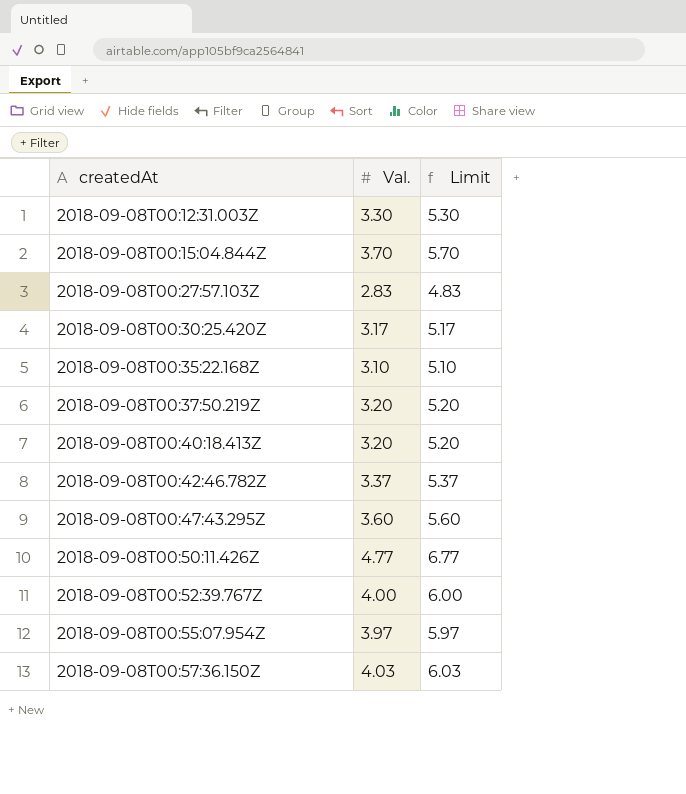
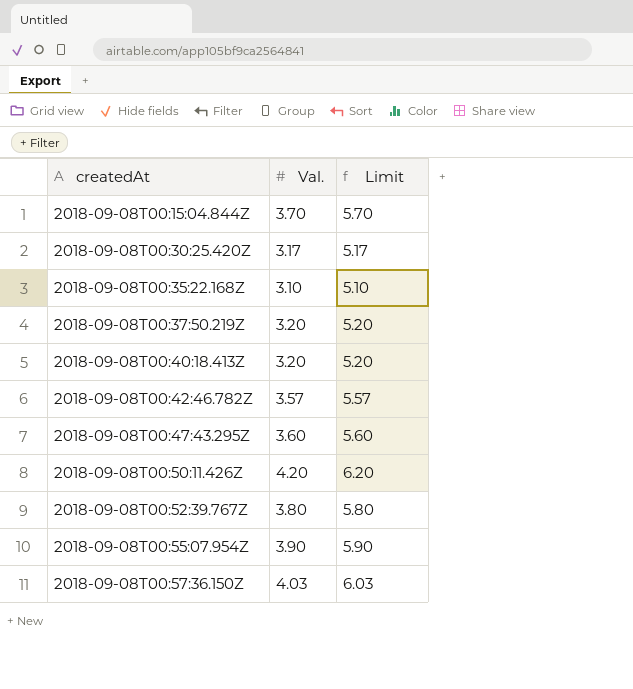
row 2018-09-08T00:12:31.003Z: 3.30 | 5.30 -> none
row 2018-09-08T00:27:57.103Z: 2.83 | 4.83 -> none
2018-09-08T00:42:46.782Z | Val.: 3.37 -> 3.57
2018-09-08T00:42:46.782Z | Limit: 5.37 -> 5.57
2018-09-08T00:50:11.426Z | Val.: 4.77 -> 4.20
2018-09-08T00:50:11.426Z | Limit: 6.77 -> 6.20
2018-09-08T00:52:39.767Z | Val.: 4.00 -> 3.80
2018-09-08T00:52:39.767Z | Limit: 6.00 -> 5.80
2018-09-08T00:55:07.954Z | Val.: 3.97 -> 3.90
2018-09-08T00:55:07.954Z | Limit: 5.97 -> 5.90

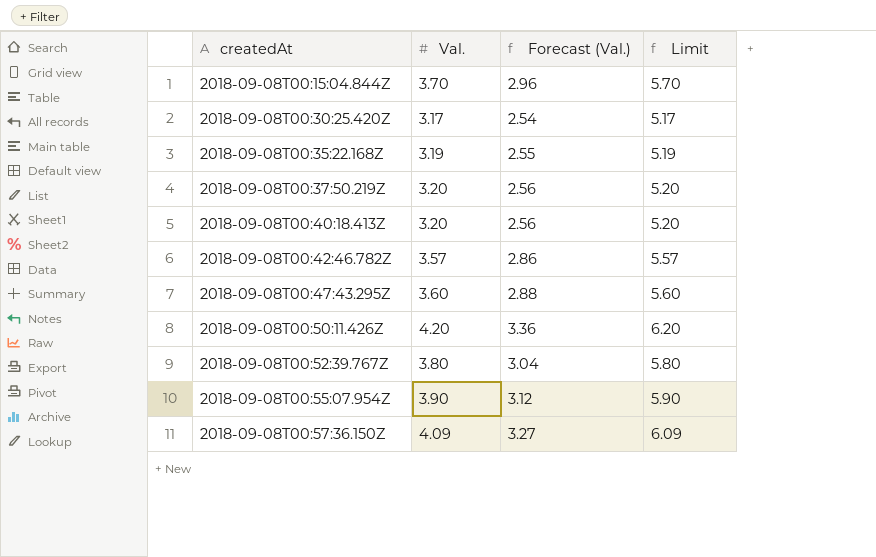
column Forecast (Val.) | formula: none -> [Val.] * 0.8
2018-09-08T00:35:22.168Z | Val.: 3.10 -> 3.19
2018-09-08T00:35:22.168Z | Limit: 5.10 -> 5.19
2018-09-08T00:57:36.150Z | Val.: 4.03 -> 4.09
2018-09-08T00:57:36.150Z | Limit: 6.03 -> 6.09

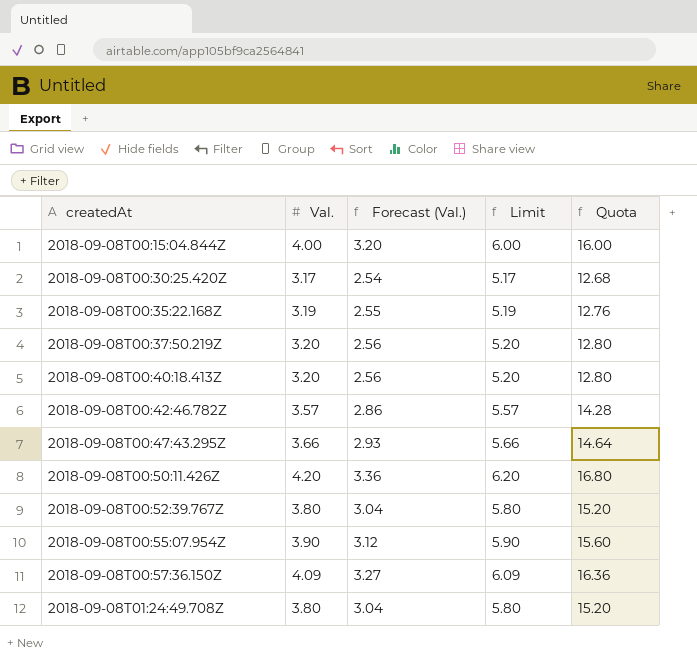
column Quota | formula: none -> [Val.] * 4
2018-09-08T00:15:04.844Z | Val.: 3.70 -> 4.00
2018-09-08T00:15:04.844Z | Forecast (Val.): 2.96 -> 3.20
2018-09-08T00:15:04.844Z | Limit: 5.70 -> 6.00
2018-09-08T00:47:43.295Z | Val.: 3.60 -> 3.66
2018-09-08T00:47:43.295Z | Forecast (Val.): 2.88 -> 2.93
2018-09-08T00:47:43.295Z | Limit: 5.60 -> 5.66
row 2018-09-08T01:24:49.708Z: none -> 3.80 | 3.04 | 5.80 | 15.20

